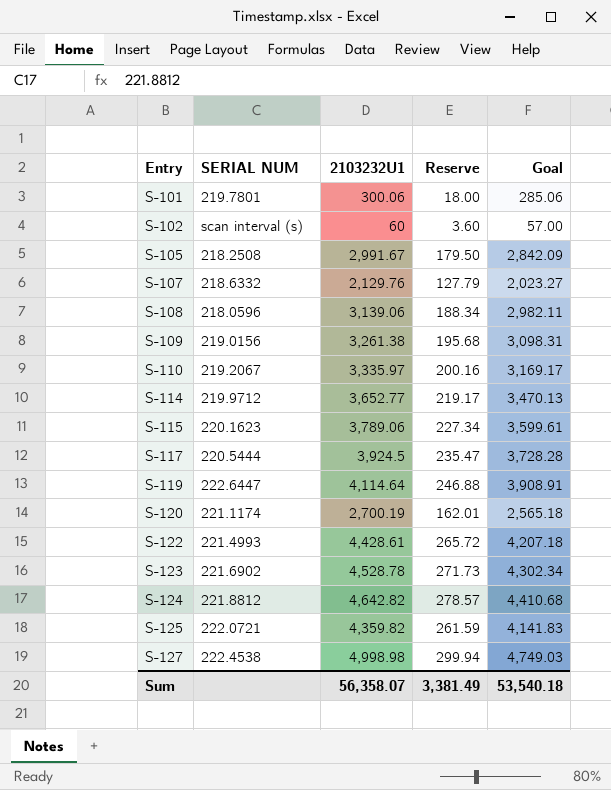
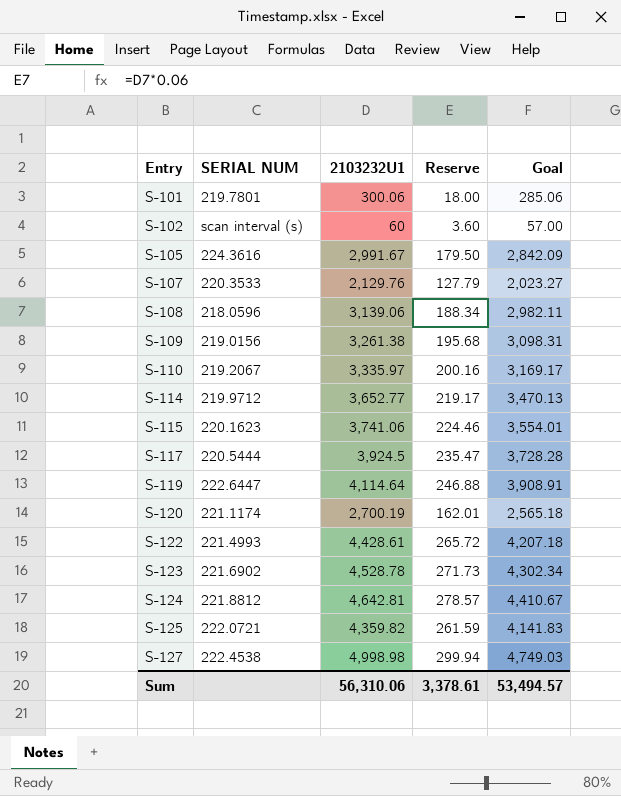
S-105 | SERIAL NUM: 218.2508 -> 224.3616
S-107 | SERIAL NUM: 218.6332 -> 220.3533
S-115 | 2103232U1: 3,789.06 -> 3,741.06
S-115 | Reserve: 227.34 -> 224.46
S-115 | Goal: 3,599.61 -> 3,554.01
S-124 | 2103232U1: 4,642.82 -> 4,642.81
S-124 | Goal: 4,410.68 -> 4,410.67
Sum | 2103232U1: 56,358.07 -> 56,310.06
Sum | Reserve: 3,381.49 -> 3,378.61
Sum | Goal: 53,540.18 -> 53,494.57

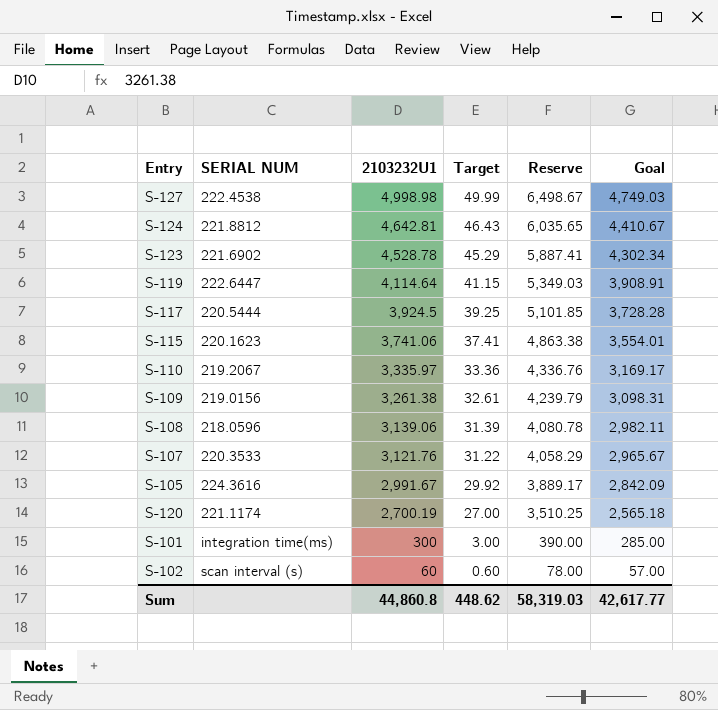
row order: Entry ascending -> 2103232U1 descending
column Target | formula: none -> [2103232U1] * 0.01
column Reserve | formula: [2103232U1] * 0.06 -> [2103232U1] * 1.3
row S-114: 219.9712 | 3,652.77 | 219.17 | 3,470.13 -> none
row S-122: 221.4993 | 4,428.61 | 265.72 | 4,207.18 -> none
row S-125: 222.0721 | 4,359.82 | 261.59 | 4,141.83 -> none
S-107 | 2103232U1: 2,129.76 -> 3,121.76
S-107 | Goal: 2,023.27 -> 2,965.67
S-101 | SERIAL NUM: 219.7801 -> integration time(ms)
S-101 | 2103232U1: 300.06 -> 300
S-101 | Goal: 285.06 -> 285.00
Sum | 2103232U1: 56,310.06 -> 44,860.8
Sum | Reserve: 3,378.61 -> 58,319.03
Sum | Goal: 53,494.57 -> 42,617.77

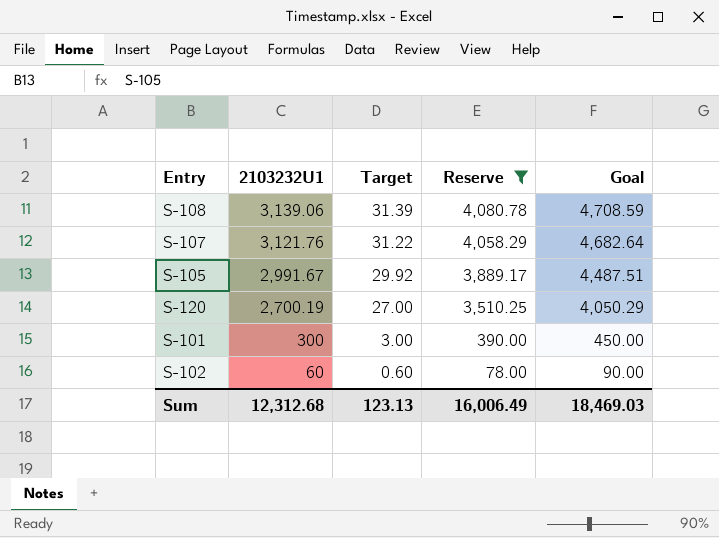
filter: none -> Reserve <= 4,080.78
column SERIAL NUM | position: 2 -> none
column Goal | formula: [2103232U1] * 0.95 -> [2103232U1] * 1.5
Sum | 2103232U1: 44,860.8 -> 12,312.68
Sum | Target: 448.62 -> 123.13
Sum | Reserve: 58,319.03 -> 16,006.49
Sum | Goal: 42,617.77 -> 18,469.03

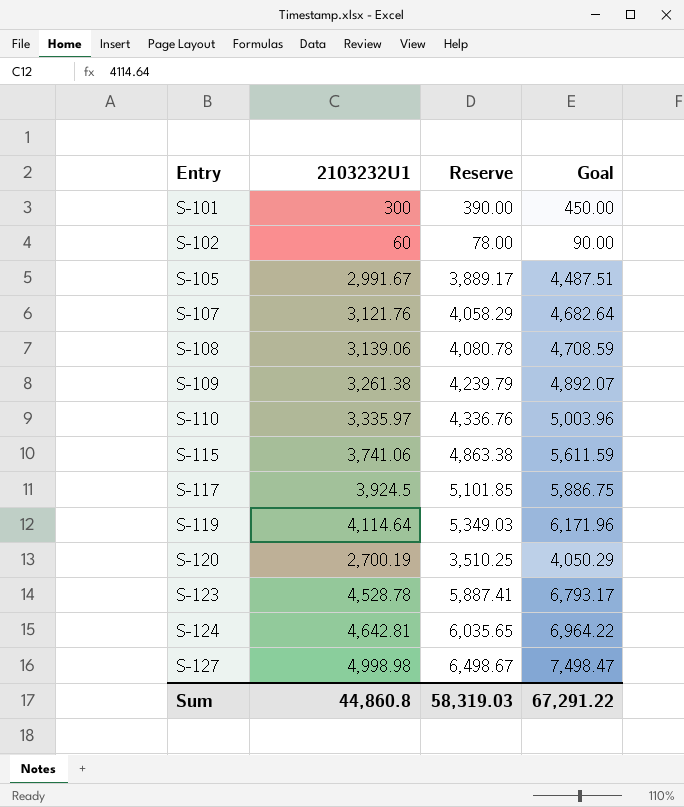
filter: Reserve <= 4,080.78 -> none
row order: 2103232U1 descending -> Entry ascending
column Target | formula: [2103232U1] * 0.01 -> none
Sum | 2103232U1: 12,312.68 -> 44,860.8
Sum | Reserve: 16,006.49 -> 58,319.03
Sum | Goal: 18,469.03 -> 67,291.22

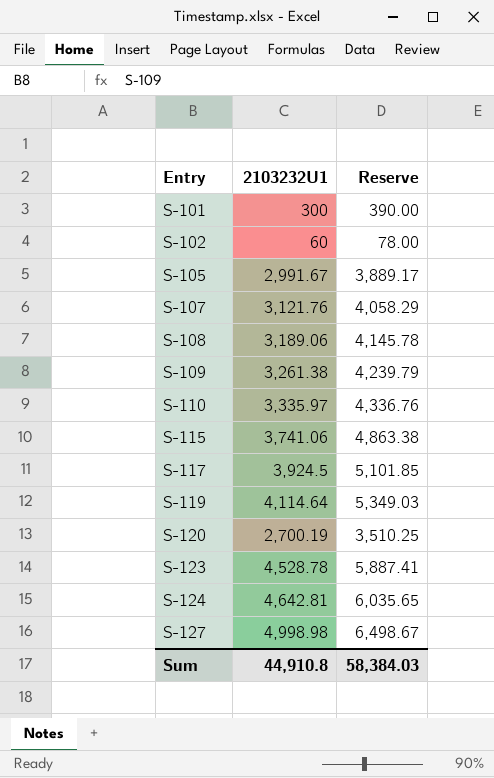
column Goal | formula: [2103232U1] * 1.5 -> none
S-108 | 2103232U1: 3,139.06 -> 3,189.06
S-108 | Reserve: 4,080.78 -> 4,145.78
Sum | 2103232U1: 44,860.8 -> 44,910.8
Sum | Reserve: 58,319.03 -> 58,384.03

